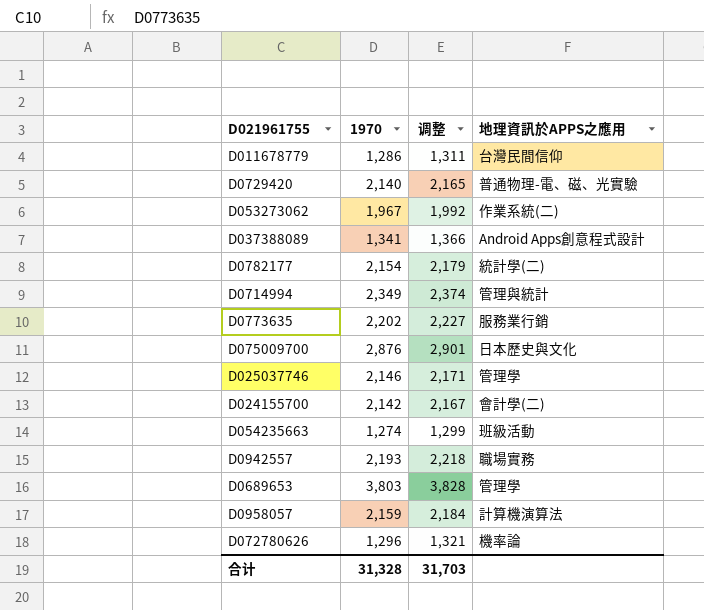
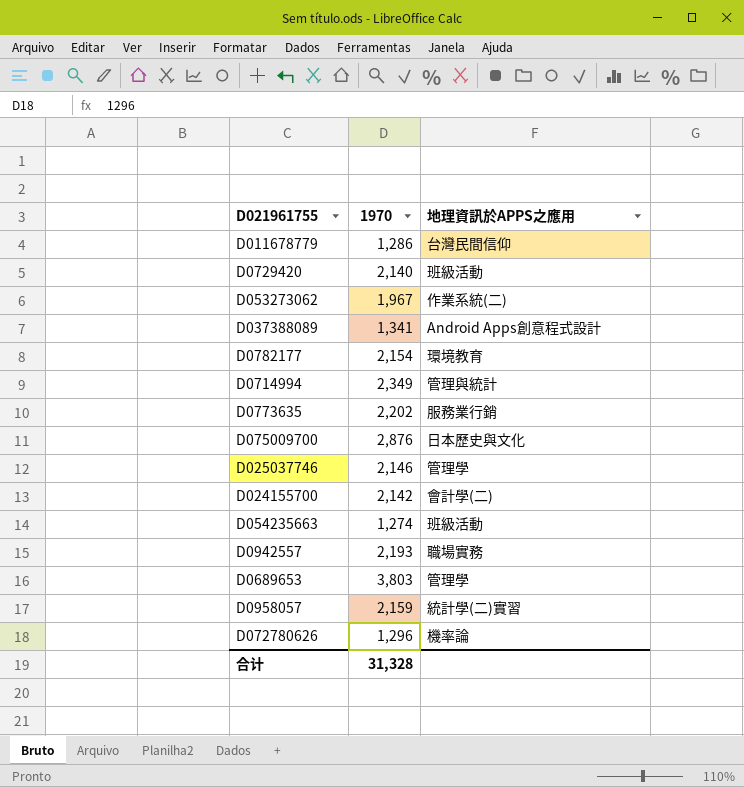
column 调整 | formula: [1970] + 25 -> none
D0729420 | 地理資訊於APPS之應用: 普通物理-電、磁、光實驗 -> 班級活動
D0782177 | 地理資訊於APPS之應用: 統計學(二) -> 環境教育
D0958057 | 地理資訊於APPS之應用: 計算機演算法 -> 統計學(二)實習

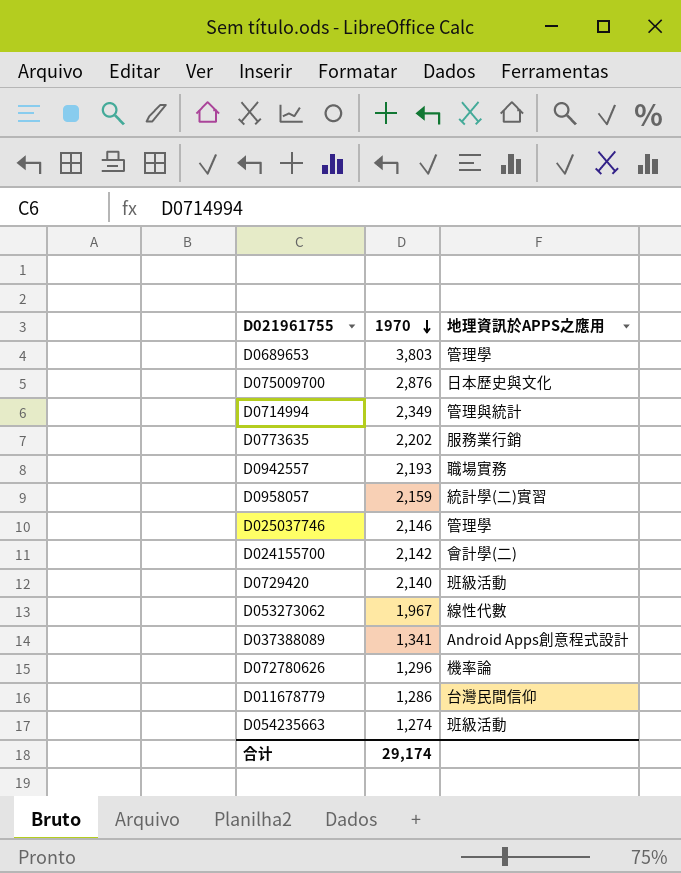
row order: none -> 1970 descending
row D0782177: 2,154 | 環境教育 -> none
D053273062 | 地理資訊於APPS之應用: 作業系統(二) -> 線性代數
合计 | 1970: 31,328 -> 29,174

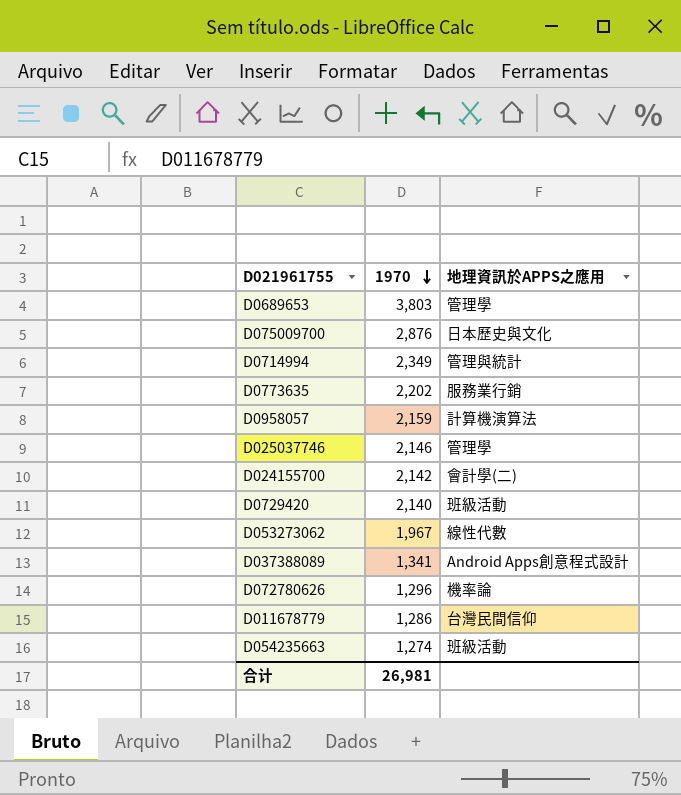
row D0942557: 2,193 | 職場實務 -> none
D0958057 | 地理資訊於APPS之應用: 統計學(二)實習 -> 計算機演算法
合计 | 1970: 29,174 -> 26,981

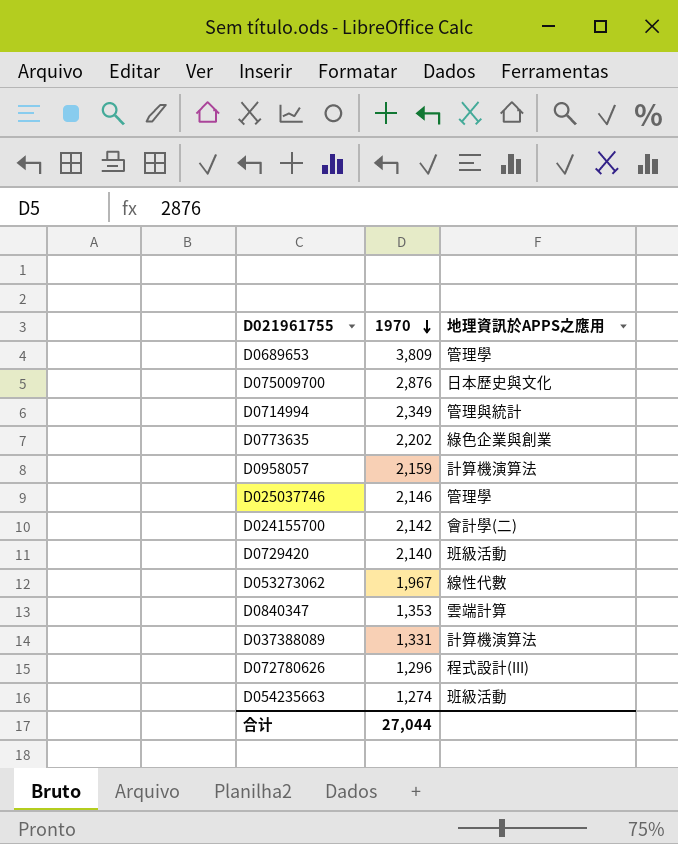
row D011678779: 1,286 | 台灣民間信仰 -> none
D0689653 | 1970: 3,803 -> 3,809
D0773635 | 地理資訊於APPS之應用: 服務業行銷 -> 綠色企業與創業
row D0840347: none -> 1,353 | 雲端計算
D037388089 | 1970: 1,341 -> 1,331
D037388089 | 地理資訊於APPS之應用: Android Apps創意程式設計 -> 計算機演算法
D072780626 | 地理資訊於APPS之應用: 機率論 -> 程式設計(III)
合计 | 1970: 26,981 -> 27,044

